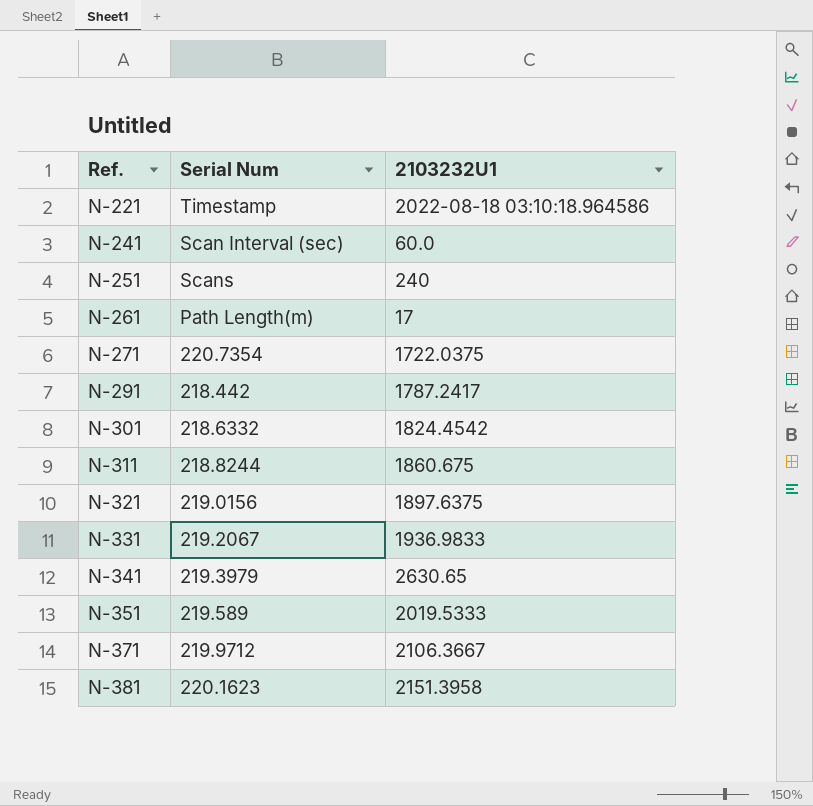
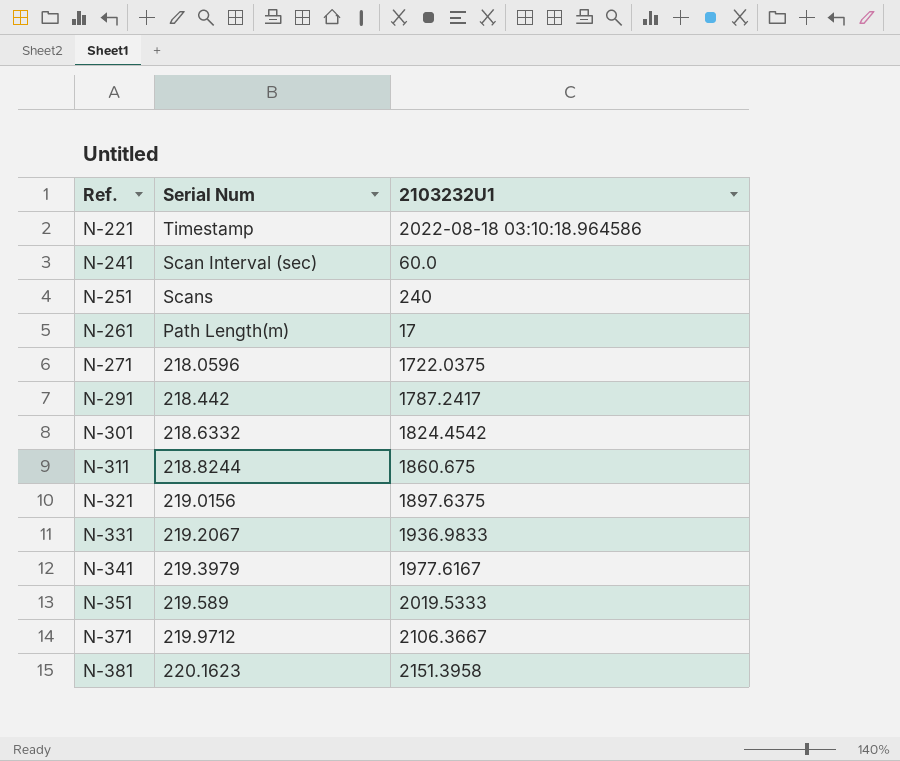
N-271 | Serial Num: 220.7354 -> 218.0596
N-341 | 2103232U1: 2630.65 -> 1977.6167

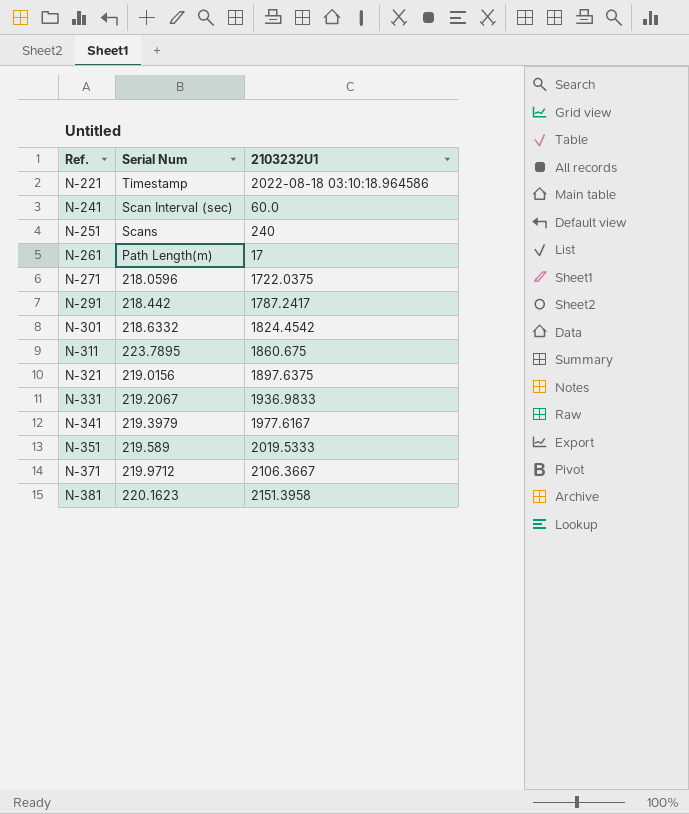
N-311 | Serial Num: 218.8244 -> 223.7895

